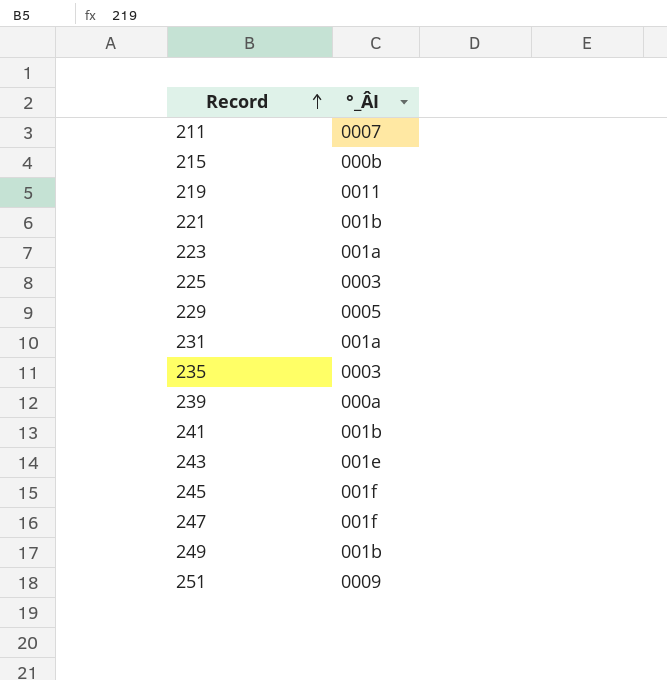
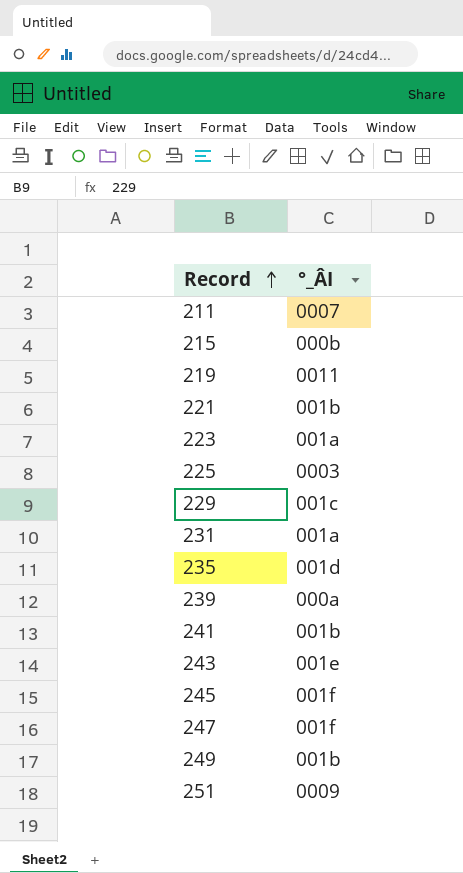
229 | °_ÂI: 0005 -> 001c
235 | °_ÂI: 0003 -> 001d

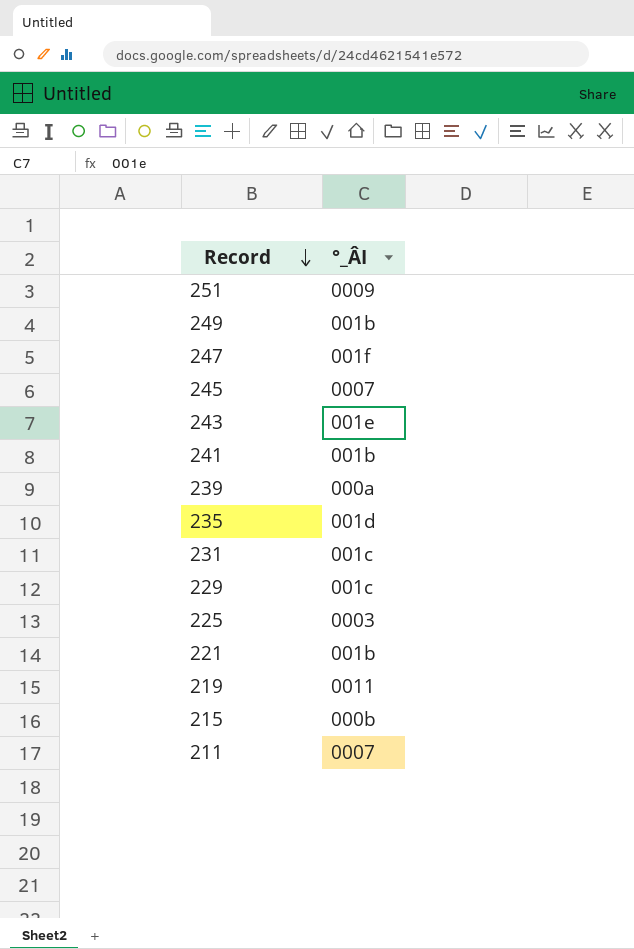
row order: Record ascending -> Record descending
row 223: 001a -> none
245 | °_ÂI: 001f -> 0007
231 | °_ÂI: 001a -> 001c

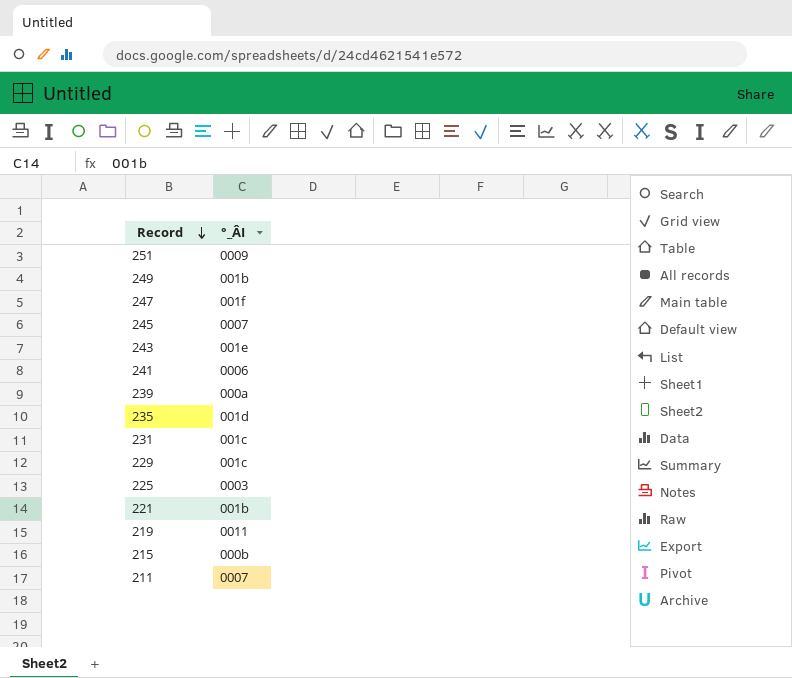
241 | °_ÂI: 001b -> 0006

